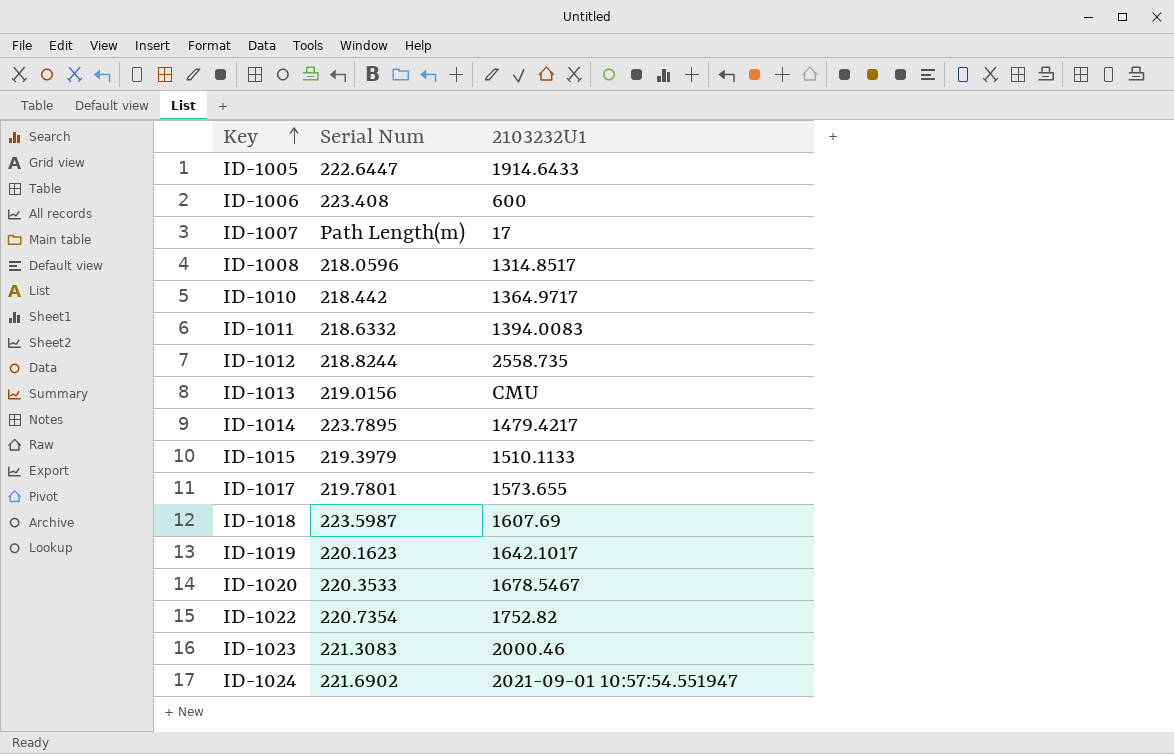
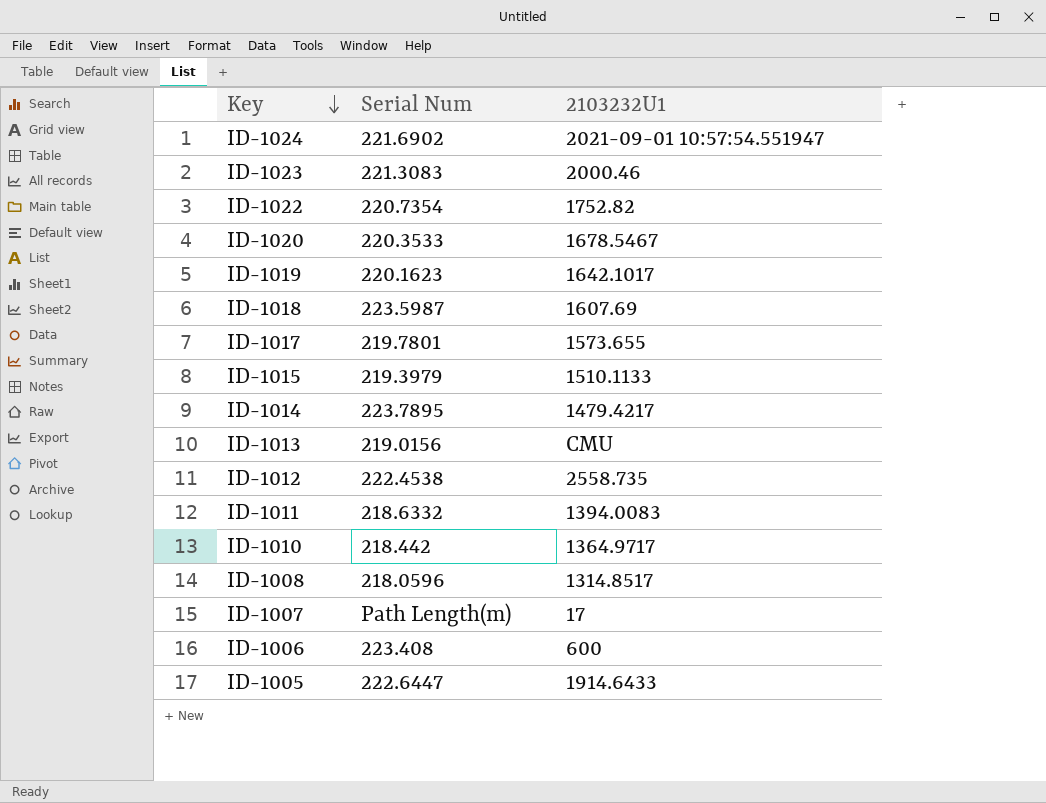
row order: Key ascending -> Key descending
ID-1012 | Serial Num: 218.8244 -> 222.4538

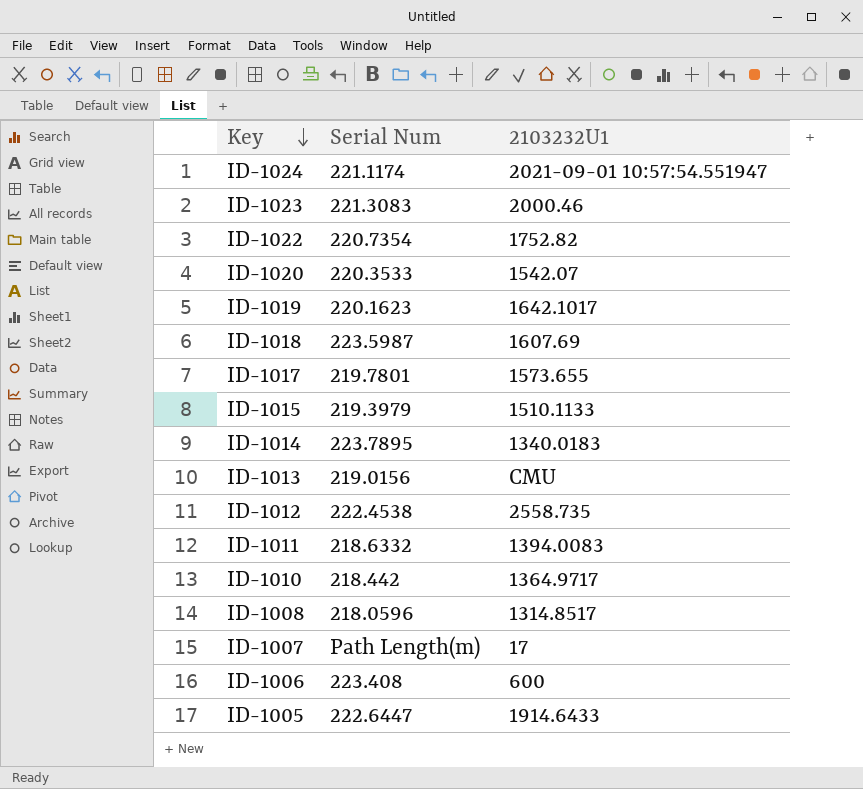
ID-1024 | Serial Num: 221.6902 -> 221.1174
ID-1020 | 2103232U1: 1678.5467 -> 1542.07
ID-1014 | 2103232U1: 1479.4217 -> 1340.0183

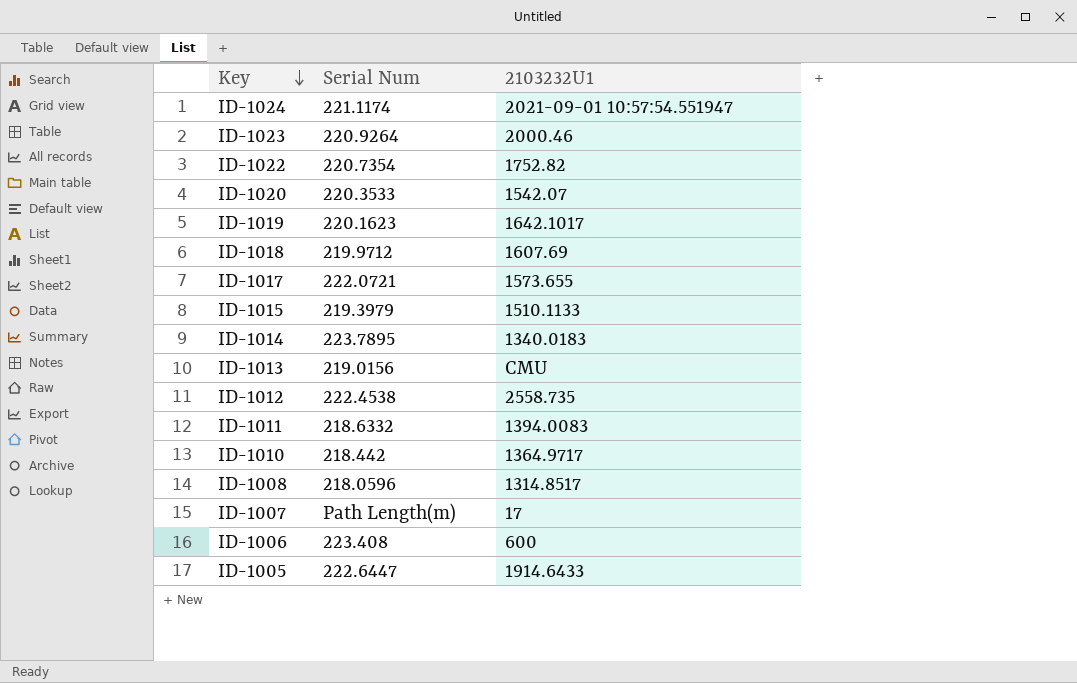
ID-1023 | Serial Num: 221.3083 -> 220.9264
ID-1018 | Serial Num: 223.5987 -> 219.9712
ID-1017 | Serial Num: 219.7801 -> 222.0721

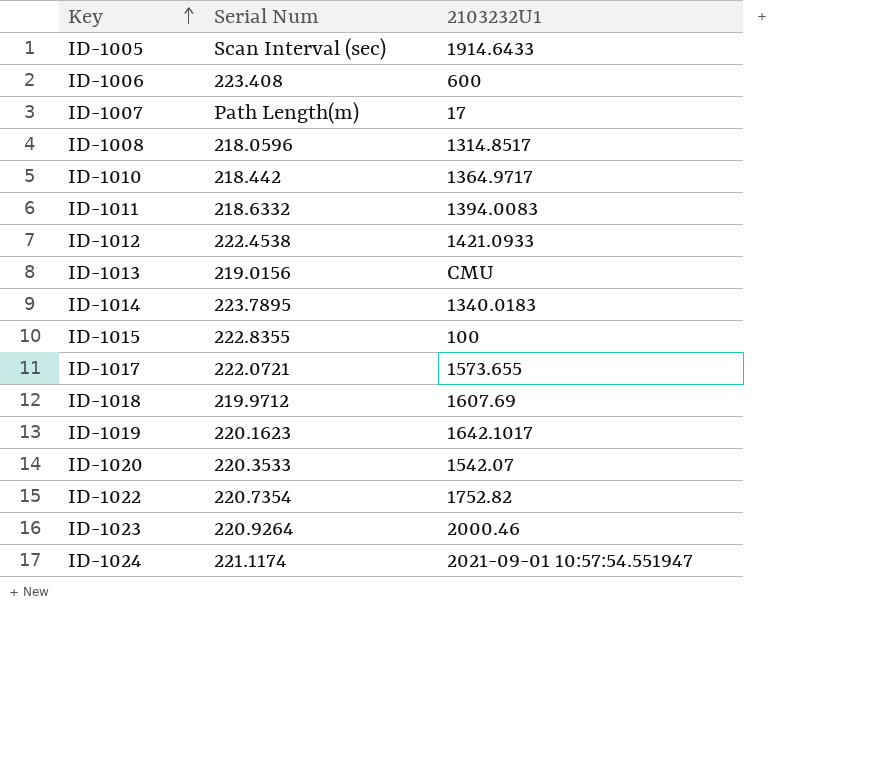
row order: Key descending -> Key ascending
ID-1005 | Serial Num: 222.6447 -> Scan Interval (sec)
ID-1012 | 2103232U1: 2558.735 -> 1421.0933
ID-1015 | Serial Num: 219.3979 -> 222.8355
ID-1015 | 2103232U1: 1510.1133 -> 100

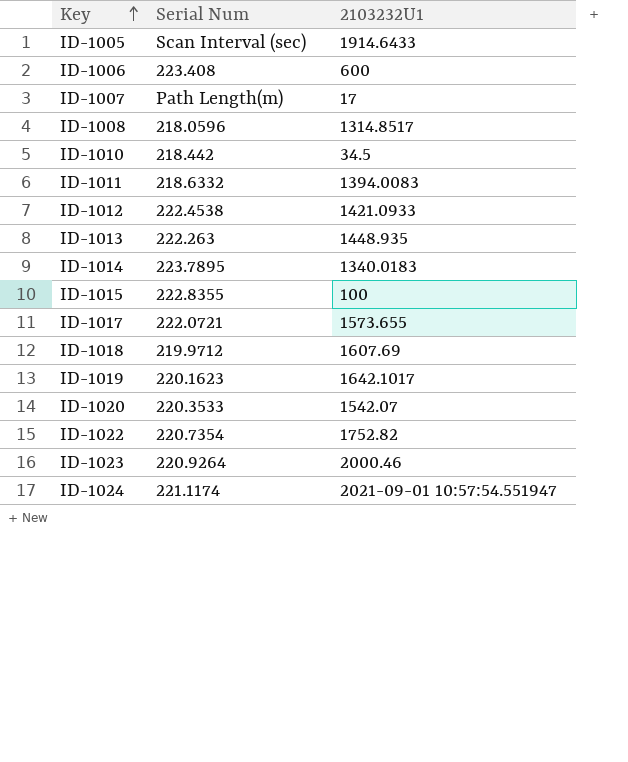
ID-1010 | 2103232U1: 1364.9717 -> 34.5
ID-1013 | Serial Num: 219.0156 -> 222.263
ID-1013 | 2103232U1: CMU -> 1448.935

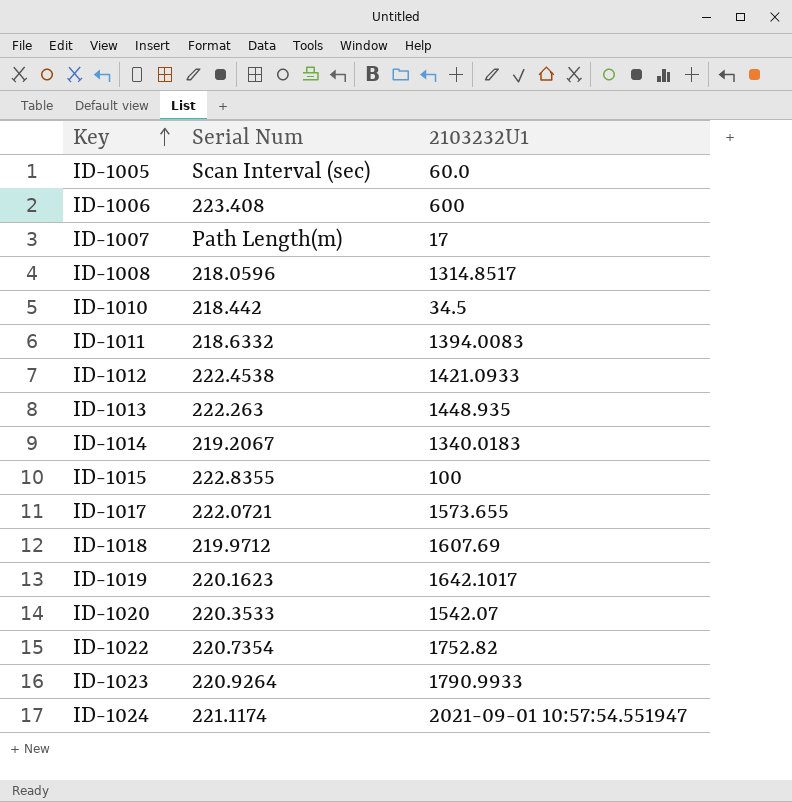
ID-1005 | 2103232U1: 1914.6433 -> 60.0
ID-1014 | Serial Num: 223.7895 -> 219.2067
ID-1023 | 2103232U1: 2000.46 -> 1790.9933

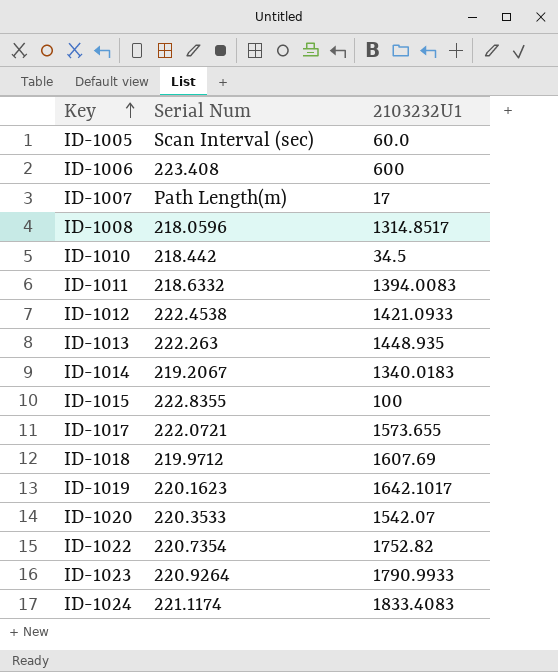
ID-1024 | 2103232U1: 2021-09-01 10:57:54.551947 -> 1833.4083

